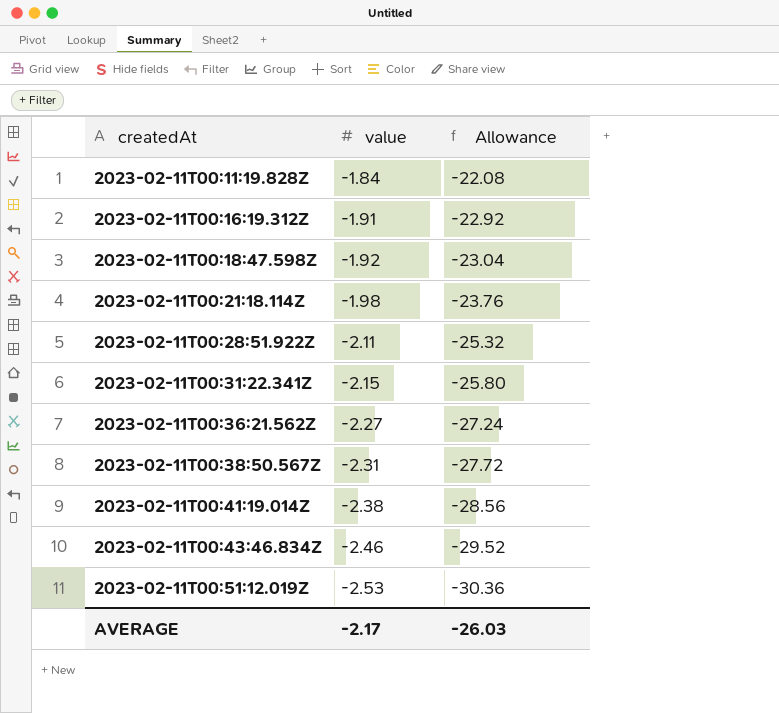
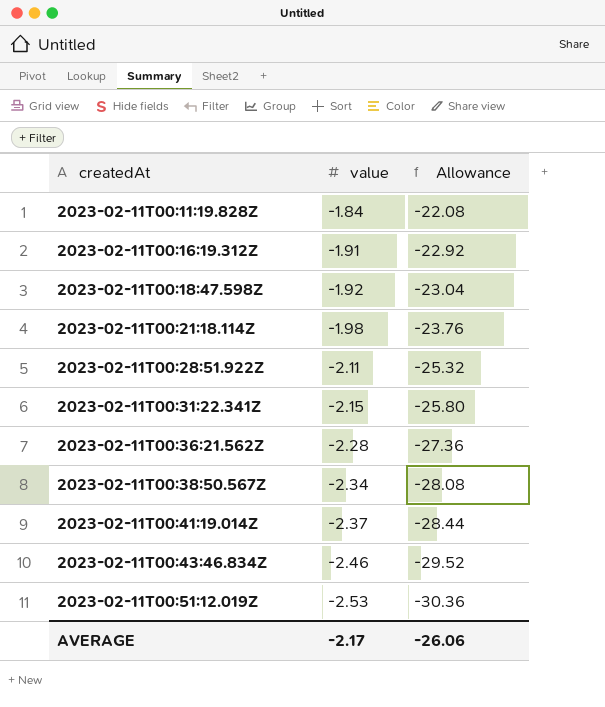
2023-02-11T00:36:21.562Z | value: -2.27 -> -2.28
2023-02-11T00:36:21.562Z | Allowance: -27.24 -> -27.36
2023-02-11T00:38:50.567Z | value: -2.31 -> -2.34
2023-02-11T00:38:50.567Z | Allowance: -27.72 -> -28.08
2023-02-11T00:41:19.014Z | value: -2.38 -> -2.37
2023-02-11T00:41:19.014Z | Allowance: -28.56 -> -28.44
AVERAGE | Allowance: -26.03 -> -26.06

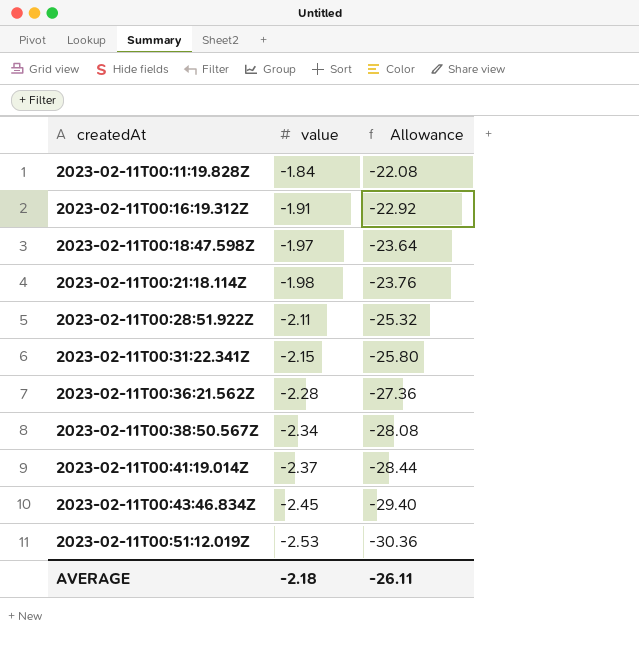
2023-02-11T00:18:47.598Z | value: -1.92 -> -1.97
2023-02-11T00:18:47.598Z | Allowance: -23.04 -> -23.64
2023-02-11T00:43:46.834Z | value: -2.46 -> -2.45
2023-02-11T00:43:46.834Z | Allowance: -29.52 -> -29.40
AVERAGE | value: -2.17 -> -2.18
AVERAGE | Allowance: -26.06 -> -26.11

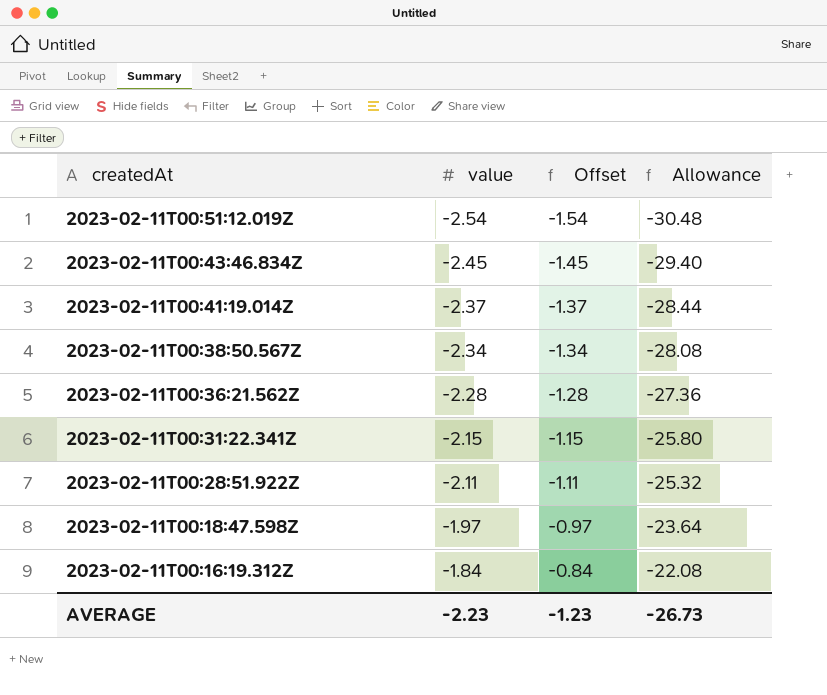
row order: createdAt ascending -> createdAt descending
column Offset | formula: none -> [value] + 1
row 2023-02-11T00:11:19.828Z: -1.84 | -22.08 -> none
row 2023-02-11T00:21:18.114Z: -1.98 | -23.76 -> none
2023-02-11T00:51:12.019Z | value: -2.53 -> -2.54
2023-02-11T00:51:12.019Z | Allowance: -30.36 -> -30.48
2023-02-11T00:16:19.312Z | value: -1.91 -> -1.84
2023-02-11T00:16:19.312Z | Allowance: -22.92 -> -22.08
AVERAGE | value: -2.18 -> -2.23
AVERAGE | Allowance: -26.11 -> -26.73

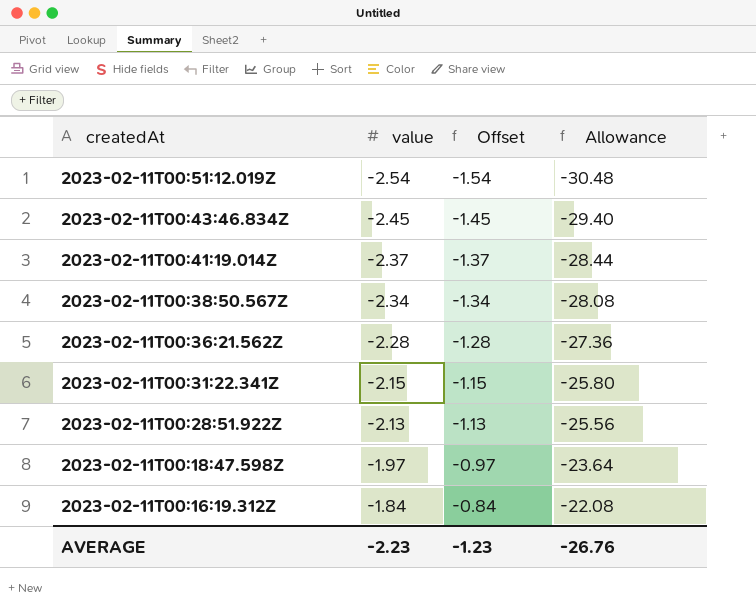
2023-02-11T00:28:51.922Z | value: -2.11 -> -2.13
2023-02-11T00:28:51.922Z | Offset: -1.11 -> -1.13
2023-02-11T00:28:51.922Z | Allowance: -25.32 -> -25.56
AVERAGE | Allowance: -26.73 -> -26.76

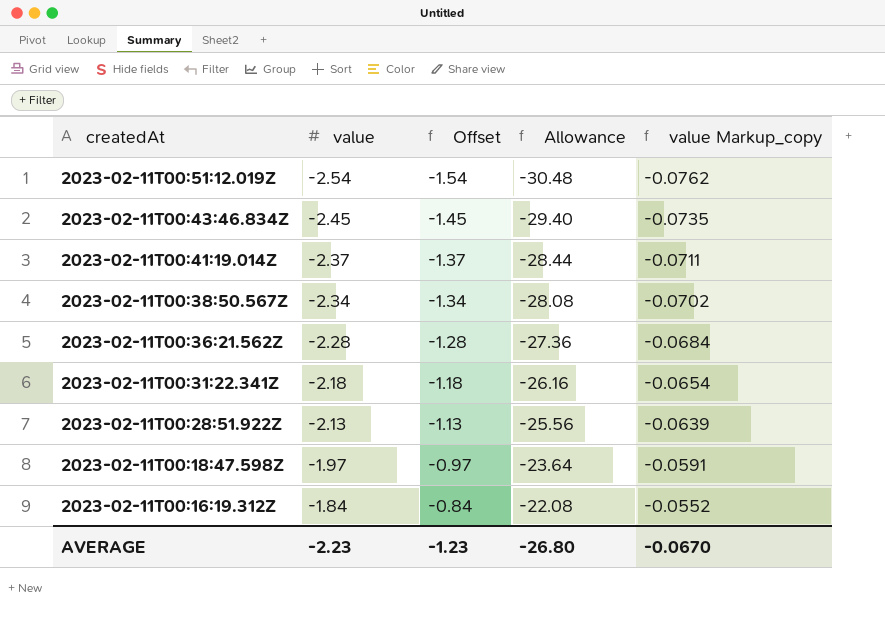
column value Markup_copy | formula: none -> [value] * 0.03
2023-02-11T00:31:22.341Z | value: -2.15 -> -2.18
2023-02-11T00:31:22.341Z | Offset: -1.15 -> -1.18
2023-02-11T00:31:22.341Z | Allowance: -25.80 -> -26.16
AVERAGE | Allowance: -26.76 -> -26.80

